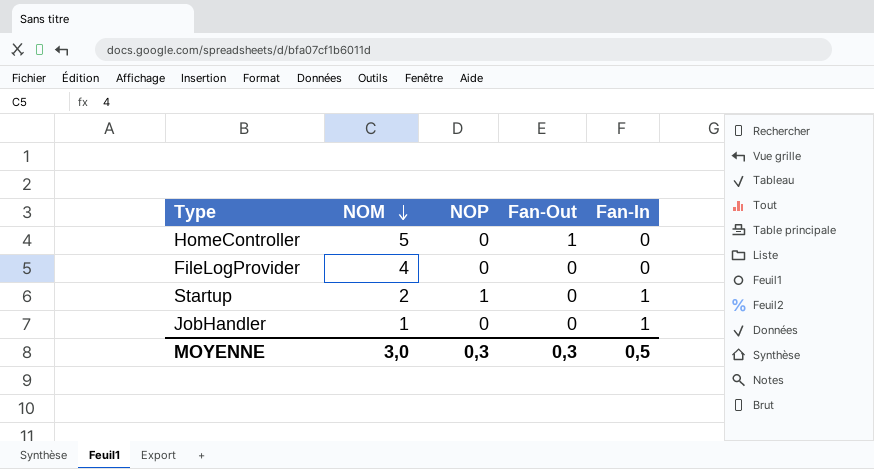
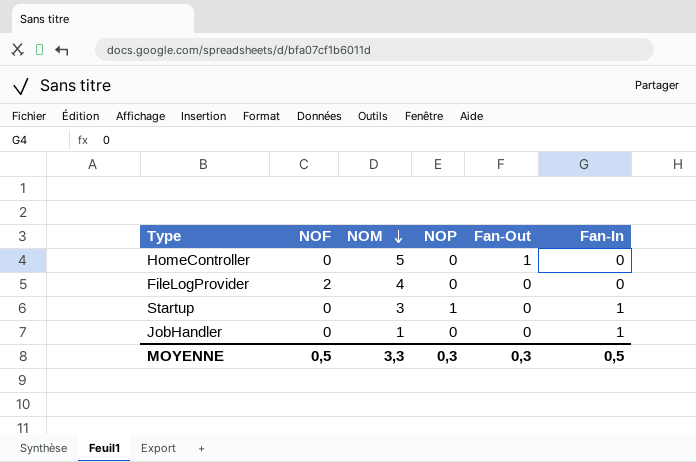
column NOF | position: none -> 2
Startup | NOM: 2 -> 3
MOYENNE | NOM: 3,0 -> 3,3

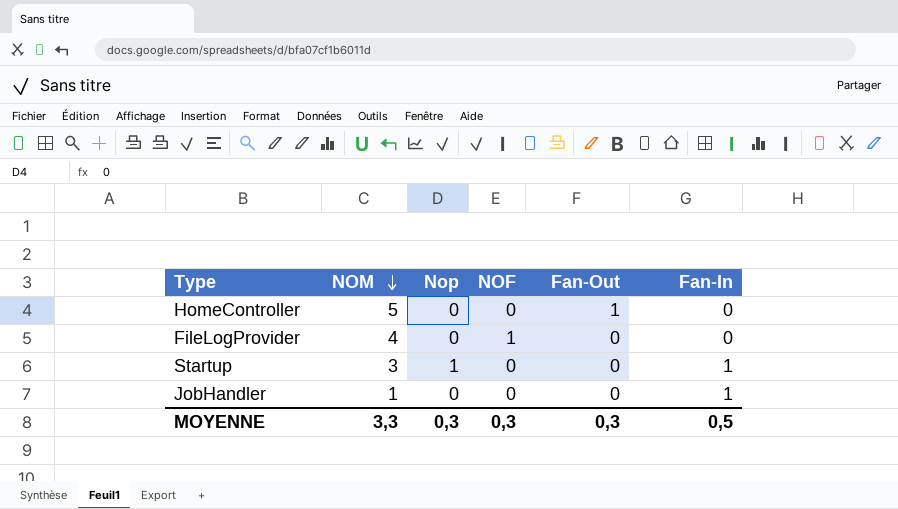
column name: NOP -> Nop
column NOF | position: 2 -> 4
FileLogProvider | NOF: 2 -> 1
MOYENNE | NOF: 0,5 -> 0,3

